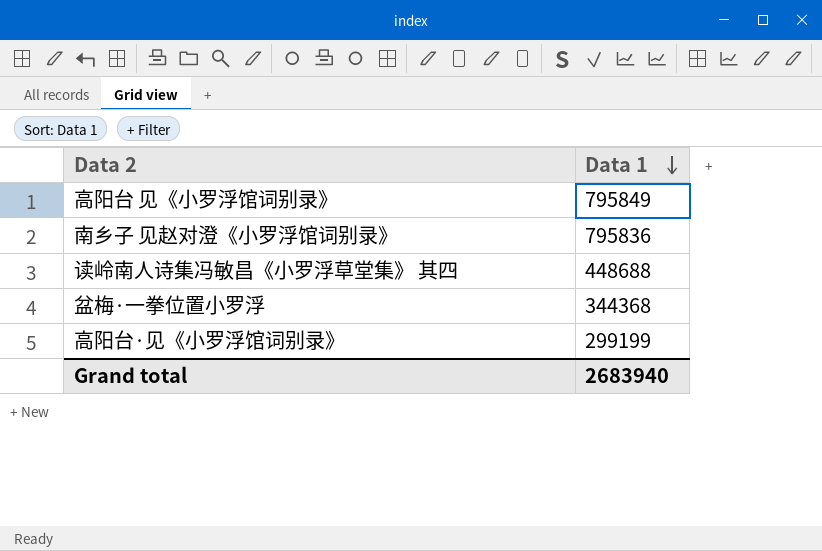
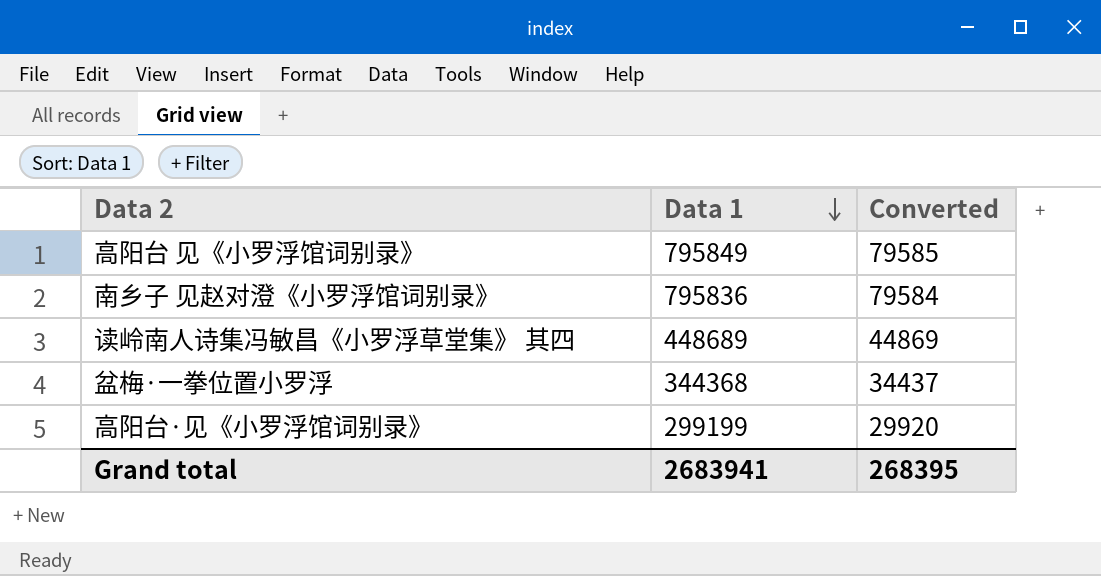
column Converted | formula: none -> [Data 1] * 0.1
读岭南人诗集冯敏昌《小罗浮草堂集》 其四 | Data 1: 448688 -> 448689
Grand total | Data 1: 2683940 -> 2683941

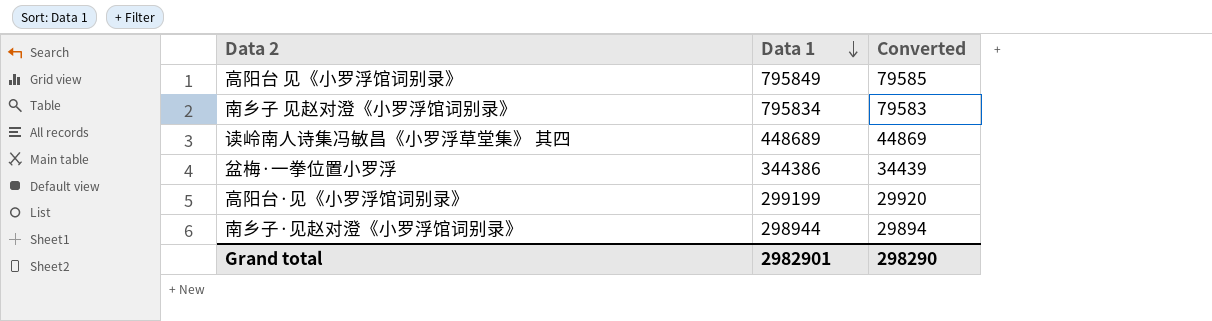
南乡子 见赵对澄《小罗浮馆词别录》 | Data 1: 795836 -> 795834
南乡子 见赵对澄《小罗浮馆词别录》 | Converted: 79584 -> 79583
盆梅·一拳位置小罗浮 | Data 1: 344368 -> 344386
盆梅·一拳位置小罗浮 | Converted: 34437 -> 34439
row 南乡子·见赵对澄《小罗浮馆词别录》: none -> 298944 | 29894
Grand total | Data 1: 2683941 -> 2982901
Grand total | Converted: 268395 -> 298290

